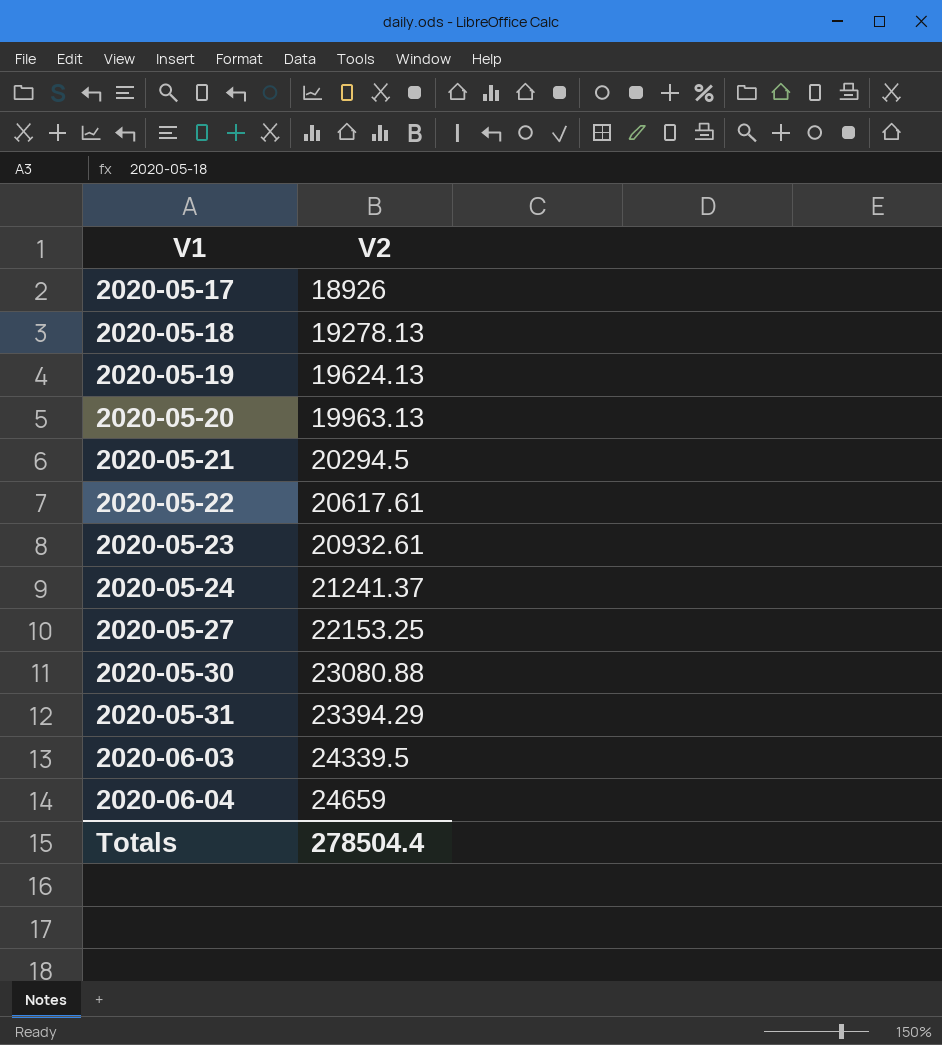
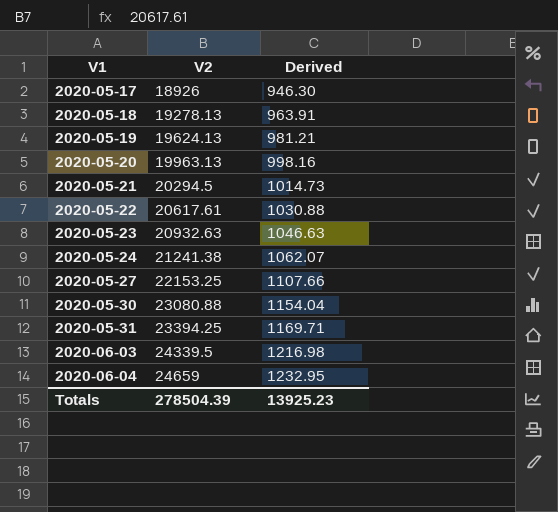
column Derived | formula: none -> [V2] * 0.05
2020-05-23 | V2: 20932.61 -> 20932.63
2020-05-24 | V2: 21241.37 -> 21241.38
2020-05-31 | V2: 23394.29 -> 23394.25
Totals | V2: 278504.4 -> 278504.39

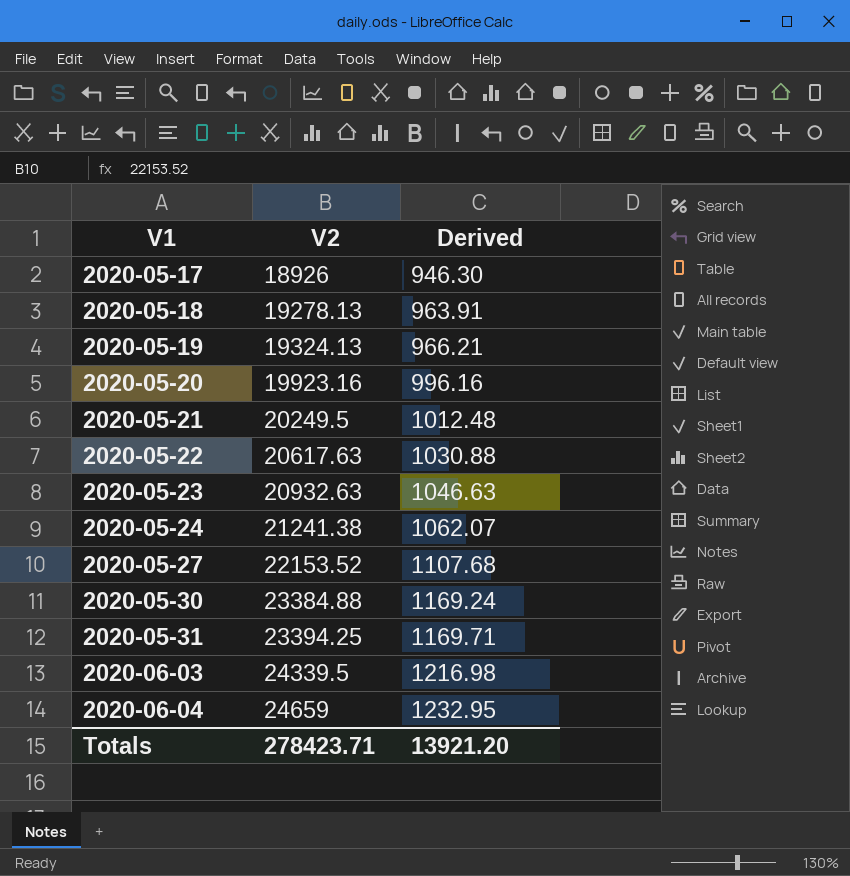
2020-05-19 | V2: 19624.13 -> 19324.13
2020-05-19 | Derived: 981.21 -> 966.21
2020-05-20 | V2: 19963.13 -> 19923.16
2020-05-20 | Derived: 998.16 -> 996.16
2020-05-21 | V2: 20294.5 -> 20249.5
2020-05-21 | Derived: 1014.73 -> 1012.48
2020-05-22 | V2: 20617.61 -> 20617.63
2020-05-27 | V2: 22153.25 -> 22153.52
2020-05-27 | Derived: 1107.66 -> 1107.68
2020-05-30 | V2: 23080.88 -> 23384.88
2020-05-30 | Derived: 1154.04 -> 1169.24
Totals | V2: 278504.39 -> 278423.71
Totals | Derived: 13925.23 -> 13921.20

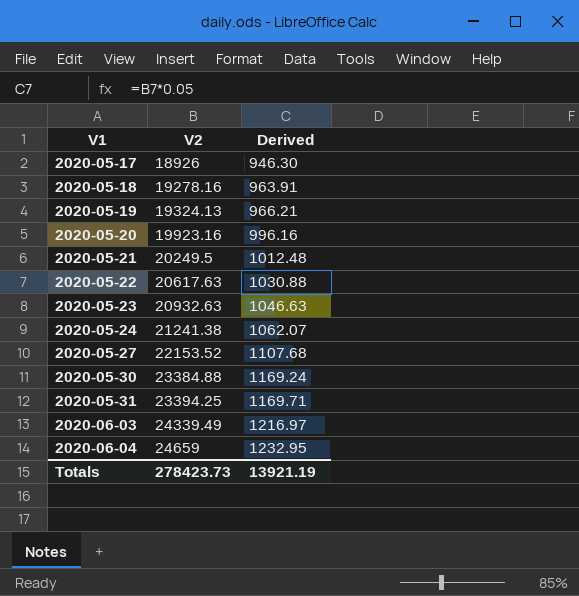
2020-05-18 | V2: 19278.13 -> 19278.16
2020-06-03 | V2: 24339.5 -> 24339.49
2020-06-03 | Derived: 1216.98 -> 1216.97
Totals | V2: 278423.71 -> 278423.73
Totals | Derived: 13921.20 -> 13921.19

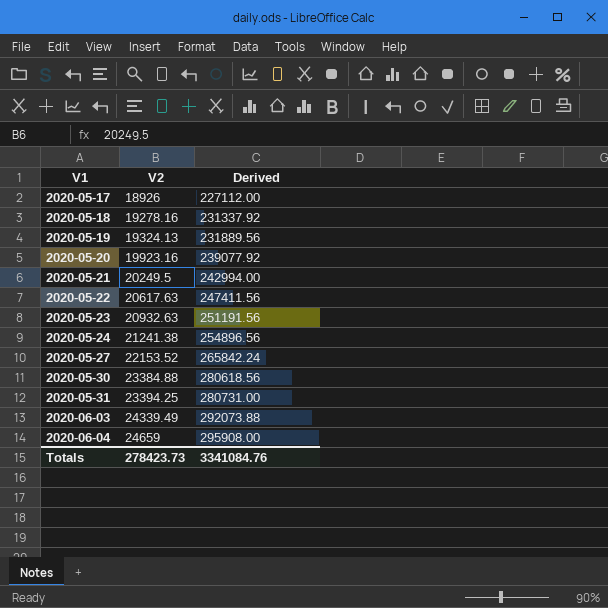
column Derived | formula: [V2] * 0.05 -> [V2] * 12
Totals | Derived: 13921.19 -> 3341084.76

